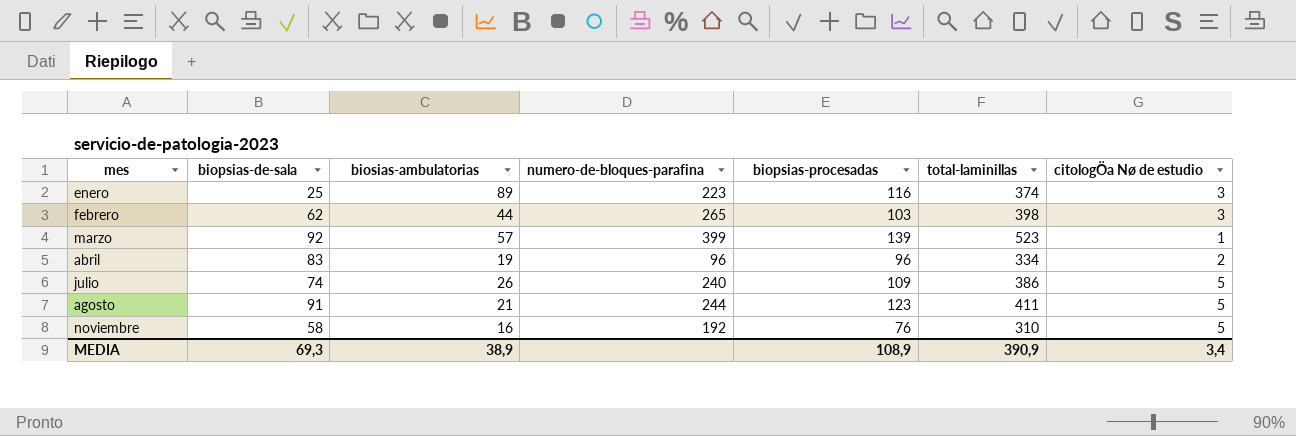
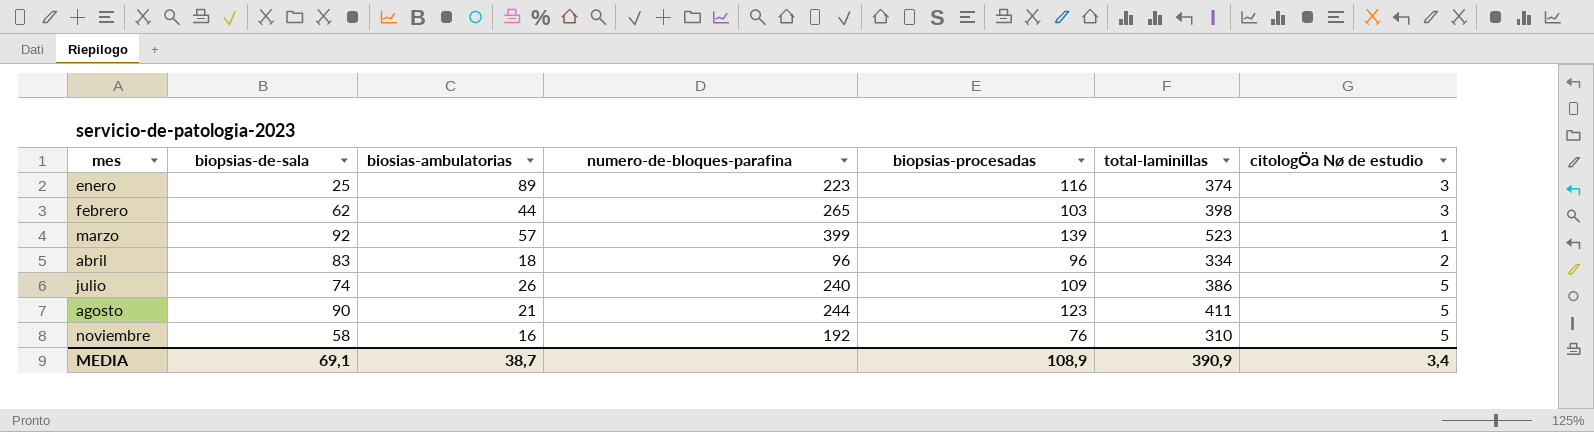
abril | biosias-ambulatorias: 19 -> 18
agosto | biopsias-de-sala: 91 -> 90
MEDIA | biopsias-de-sala: 69,3 -> 69,1
MEDIA | biosias-ambulatorias: 38,9 -> 38,7

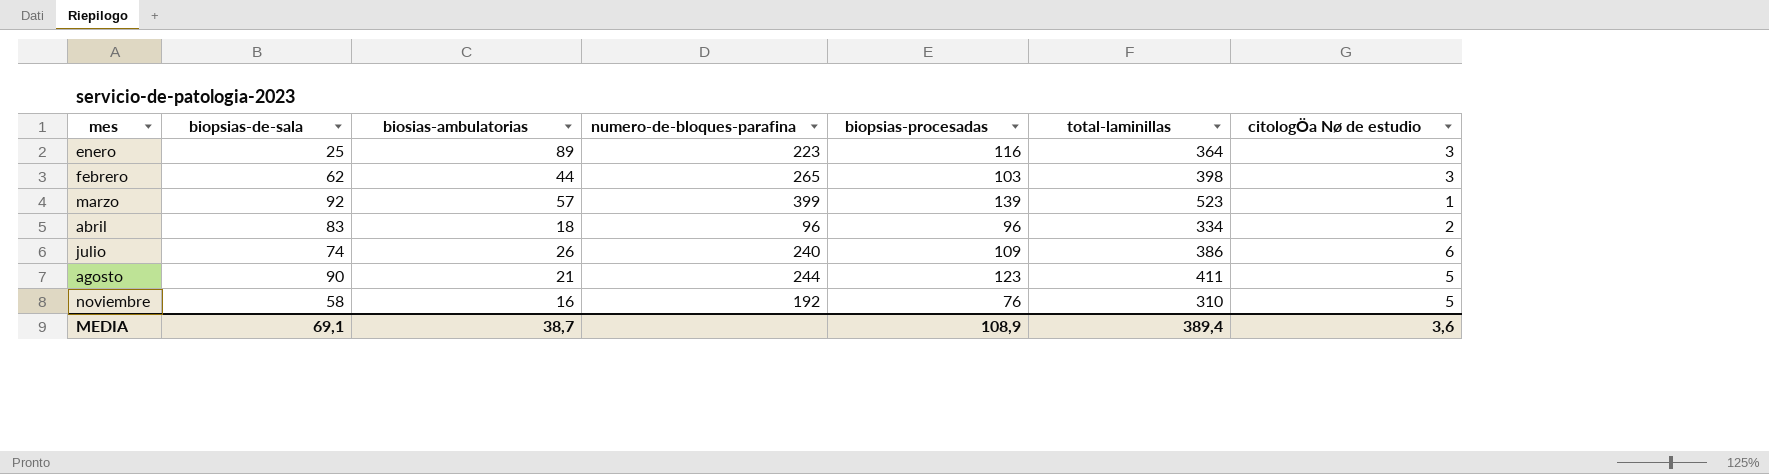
enero | total-laminillas: 374 -> 364
julio | citologÖa Nø de estudio: 5 -> 6
MEDIA | total-laminillas: 390,9 -> 389,4
MEDIA | citologÖa Nø de estudio: 3,4 -> 3,6

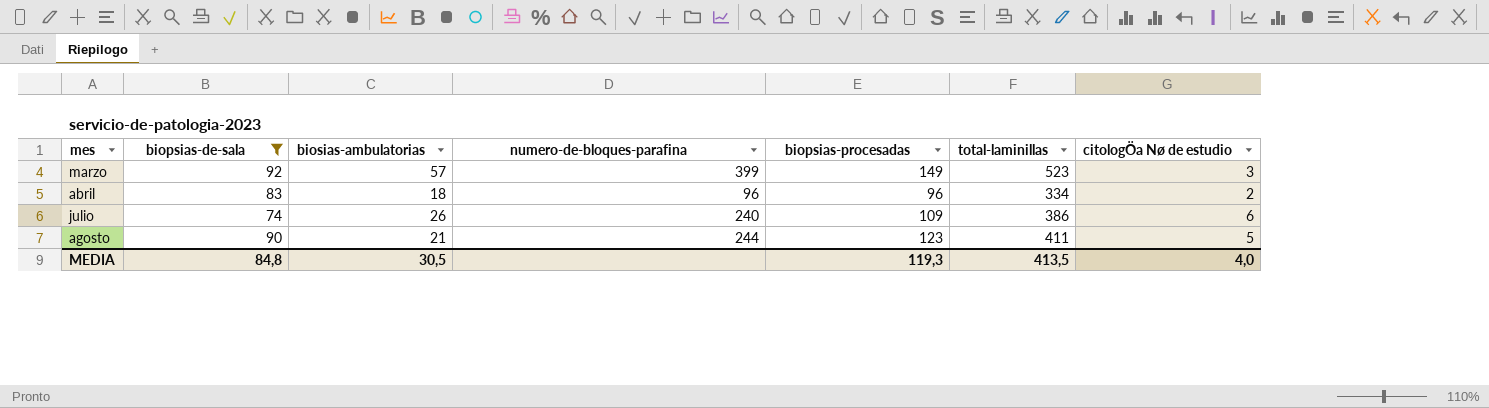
filter: none -> biopsias-de-sala >= 74
marzo | biopsias-procesadas: 139 -> 149
marzo | citologÖa Nø de estudio: 1 -> 3
MEDIA | biopsias-de-sala: 69,1 -> 84,8
MEDIA | biosias-ambulatorias: 38,7 -> 30,5
MEDIA | biopsias-procesadas: 108,9 -> 119,3
MEDIA | total-laminillas: 389,4 -> 413,5
MEDIA | citologÖa Nø de estudio: 3,6 -> 4,0

